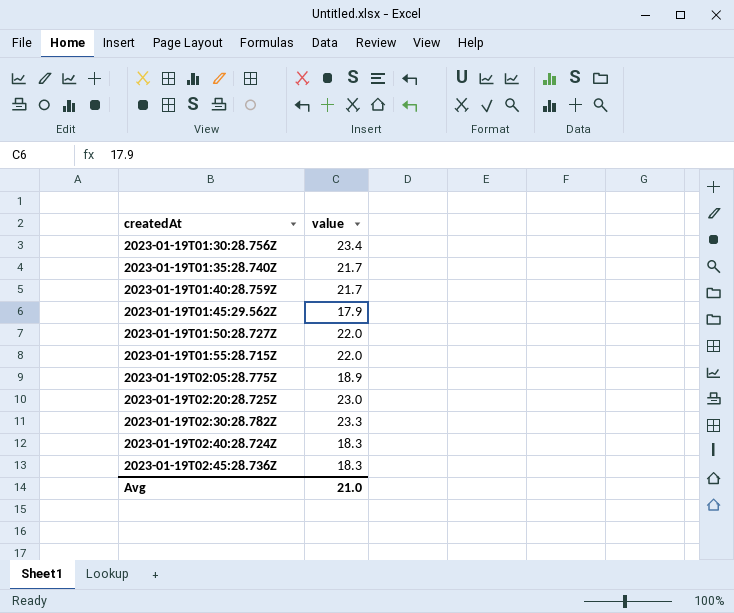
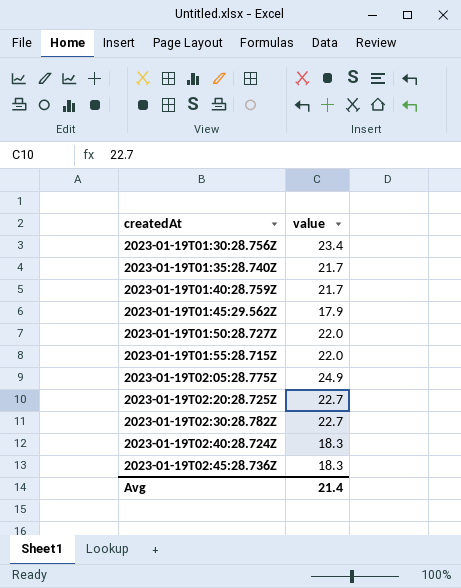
2023-01-19T02:05:28.775Z | value: 18.9 -> 24.9
2023-01-19T02:20:28.725Z | value: 23.0 -> 22.7
2023-01-19T02:30:28.782Z | value: 23.3 -> 22.7
Avg | value: 21.0 -> 21.4

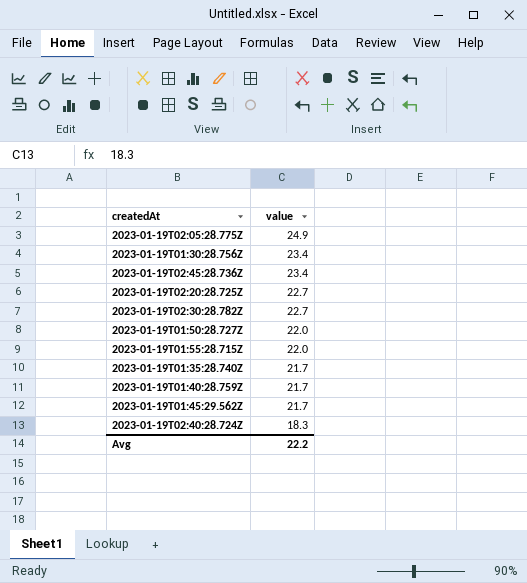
row order: createdAt ascending -> value descending
2023-01-19T02:45:28.736Z | value: 18.3 -> 23.4
2023-01-19T01:45:29.562Z | value: 17.9 -> 21.7
Avg | value: 21.4 -> 22.2

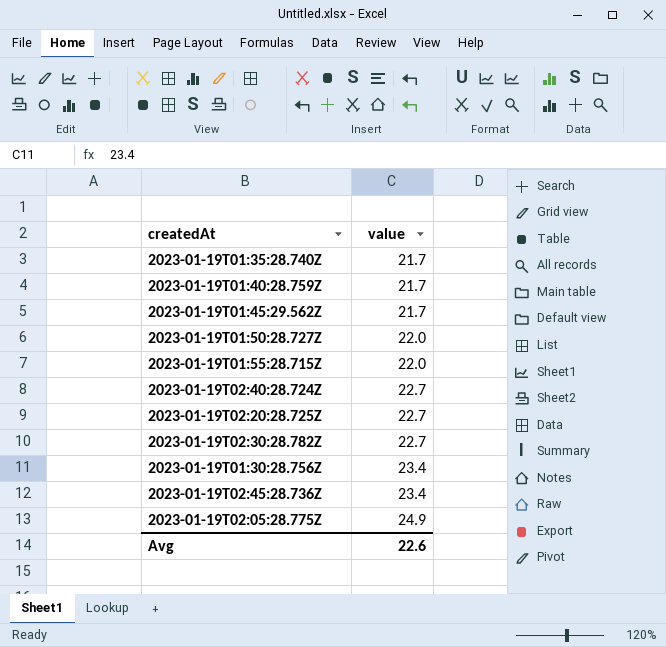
row order: value descending -> value ascending
2023-01-19T02:40:28.724Z | value: 18.3 -> 22.7
Avg | value: 22.2 -> 22.6

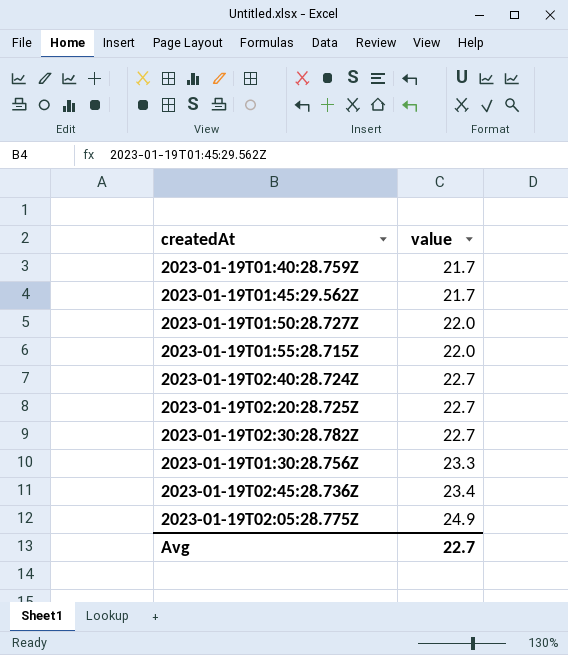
row 2023-01-19T01:35:28.740Z: 21.7 -> none
2023-01-19T01:30:28.756Z | value: 23.4 -> 23.3
Avg | value: 22.6 -> 22.7

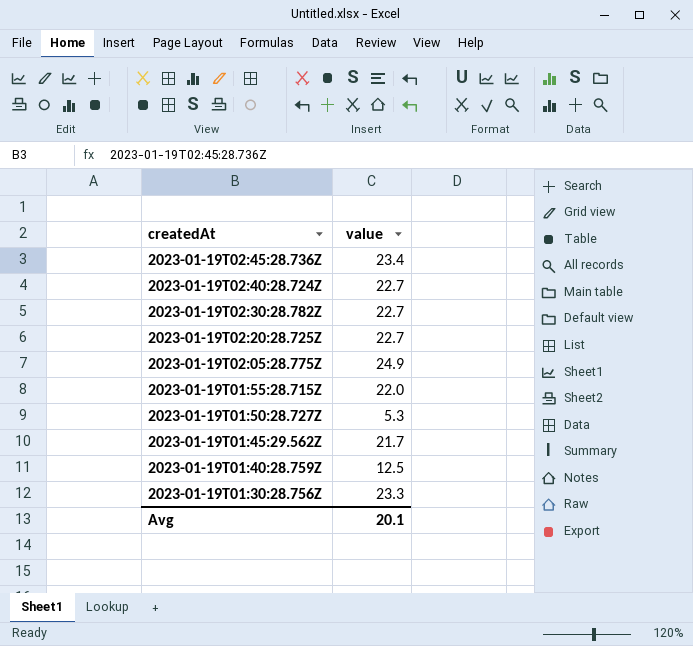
row order: value ascending -> createdAt descending
2023-01-19T01:50:28.727Z | value: 22.0 -> 5.3
2023-01-19T01:40:28.759Z | value: 21.7 -> 12.5
Avg | value: 22.7 -> 20.1

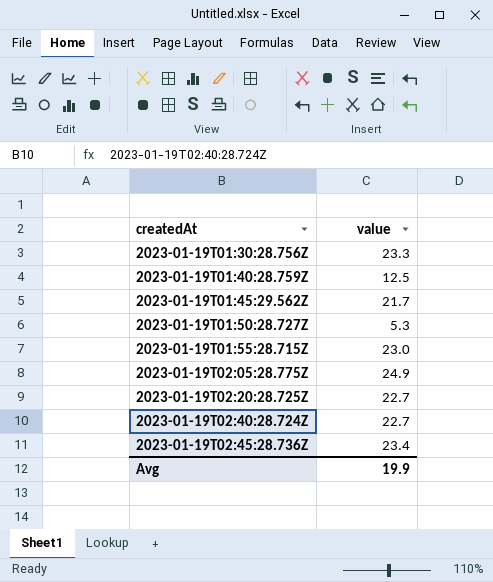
row order: createdAt descending -> createdAt ascending
row 2023-01-19T02:30:28.782Z: 22.7 -> none
2023-01-19T01:55:28.715Z | value: 22.0 -> 23.0
Avg | value: 20.1 -> 19.9

